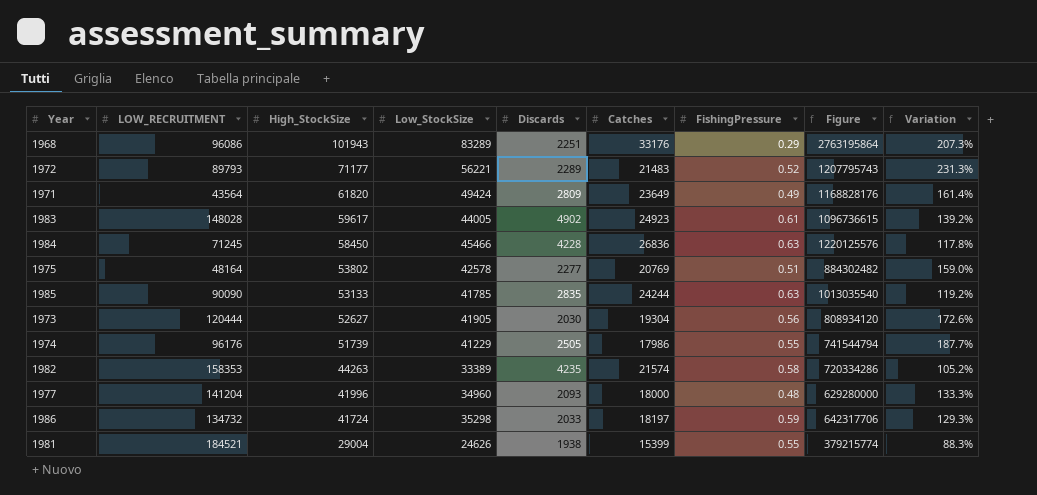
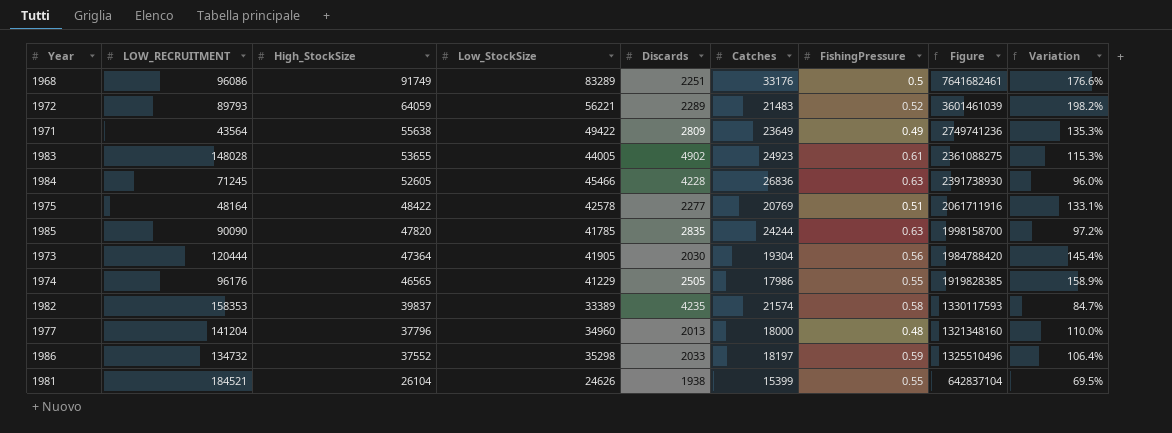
column Figure | formula: [Low_StockSize] * [Catches] -> [High_StockSize] * [Low_StockSize]
1968 | High_StockSize: 101943 -> 91749
1968 | FishingPressure: 0.29 -> 0.5
1968 | Variation: 207.3% -> 176.6%
1972 | High_StockSize: 71177 -> 64059
1972 | Variation: 231.3% -> 198.2%
1971 | High_StockSize: 61820 -> 55638
1971 | Low_StockSize: 49424 -> 49422
1971 | Variation: 161.4% -> 135.3%
1983 | High_StockSize: 59617 -> 53655
1983 | Variation: 139.2% -> 115.3%
1984 | High_StockSize: 58450 -> 52605
1984 | Variation: 117.8% -> 96.0%
1975 | High_StockSize: 53802 -> 48422
1975 | Variation: 159.0% -> 133.1%
1985 | High_StockSize: 53133 -> 47820
1985 | Variation: 119.2% -> 97.2%
1973 | High_StockSize: 52627 -> 47364
1973 | Variation: 172.6% -> 145.4%
1974 | High_StockSize: 51739 -> 46565
1974 | Variation: 187.7% -> 158.9%
1982 | High_StockSize: 44263 -> 39837
1982 | Variation: 105.2% -> 84.7%
1977 | High_StockSize: 41996 -> 37796
1977 | Discards: 2093 -> 2013
1977 | Variation: 133.3% -> 110.0%
1986 | High_StockSize: 41724 -> 37552
1986 | Variation: 129.3% -> 106.4%
1981 | High_StockSize: 29004 -> 26104
1981 | Variation: 88.3% -> 69.5%

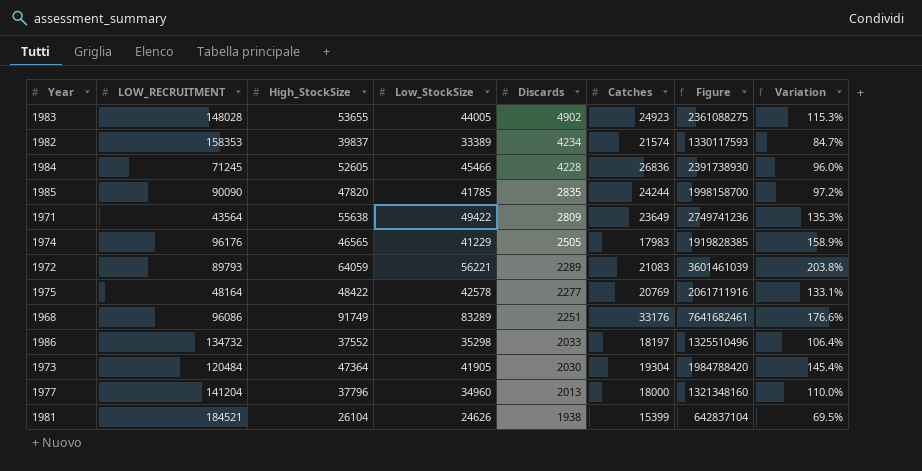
row order: High_StockSize descending -> Discards descending
column FishingPressure | position: 7 -> none
1982 | Discards: 4235 -> 4234
1974 | Catches: 17986 -> 17983
1972 | Catches: 21483 -> 21083
1972 | Variation: 198.2% -> 203.8%
1973 | LOW_RECRUITMENT: 120444 -> 120484

